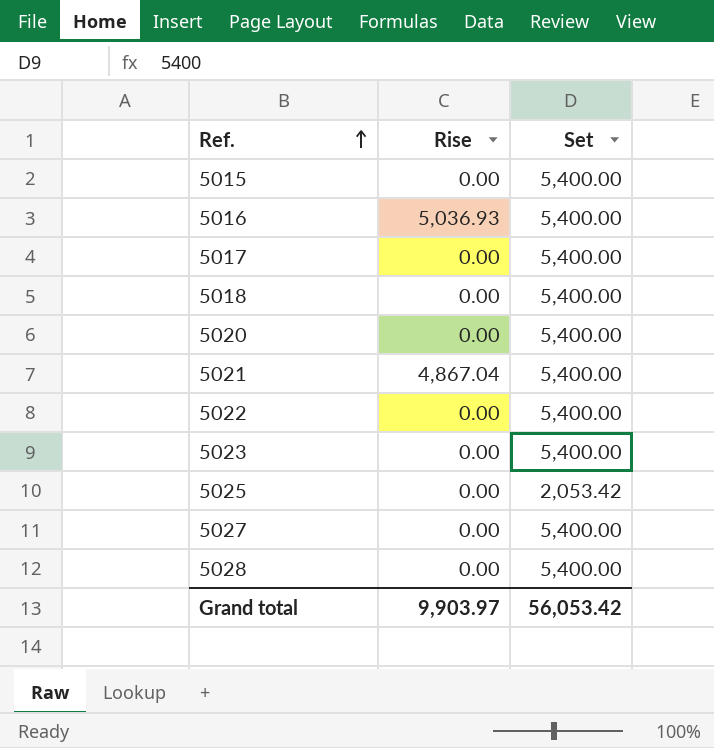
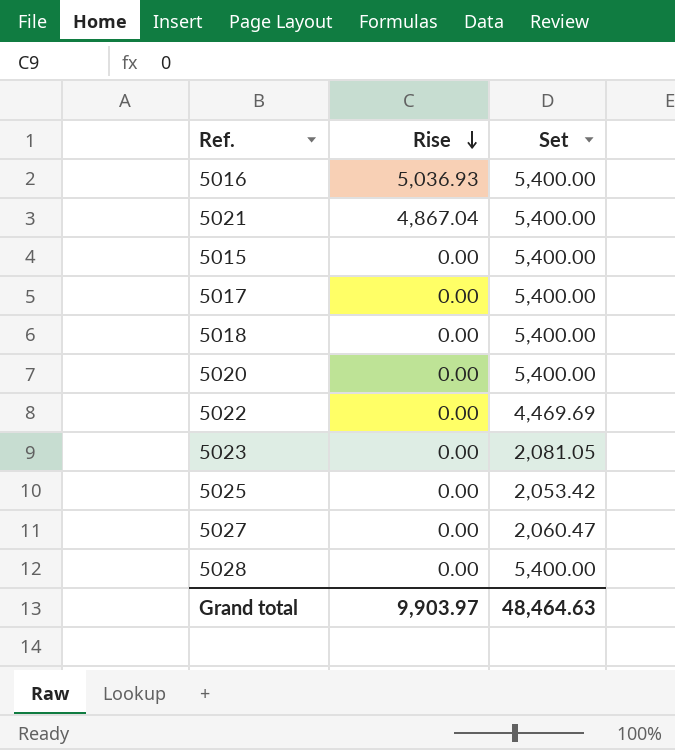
row order: Ref. ascending -> Rise descending
5022 | Set: 5,400.00 -> 4,469.69
5023 | Set: 5,400.00 -> 2,081.05
5027 | Set: 5,400.00 -> 2,060.47
Grand total | Set: 56,053.42 -> 48,464.63

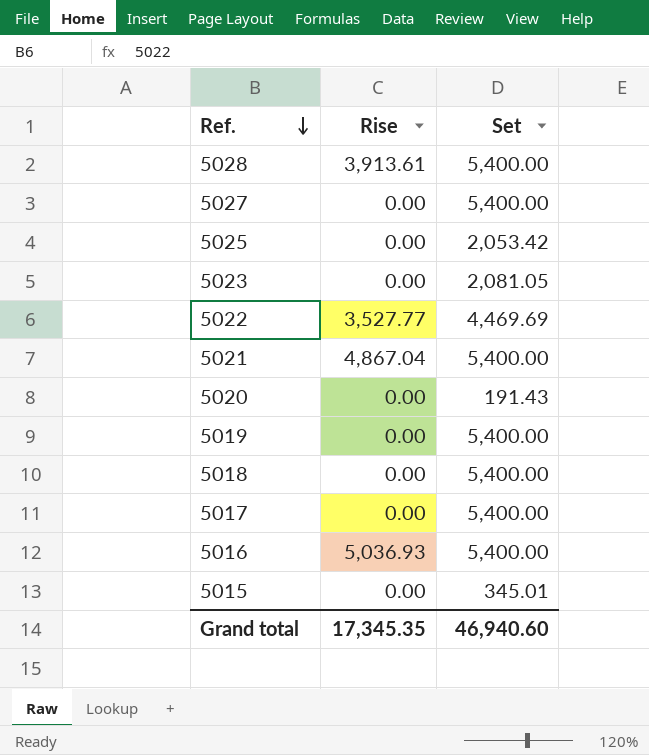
row order: Rise descending -> Ref. descending
5028 | Rise: 0.00 -> 3,913.61
5027 | Set: 2,060.47 -> 5,400.00
5022 | Rise: 0.00 -> 3,527.77
5020 | Set: 5,400.00 -> 191.43
row 5019: none -> 0.00 | 5,400.00
5015 | Set: 5,400.00 -> 345.01
Grand total | Rise: 9,903.97 -> 17,345.35
Grand total | Set: 48,464.63 -> 46,940.60

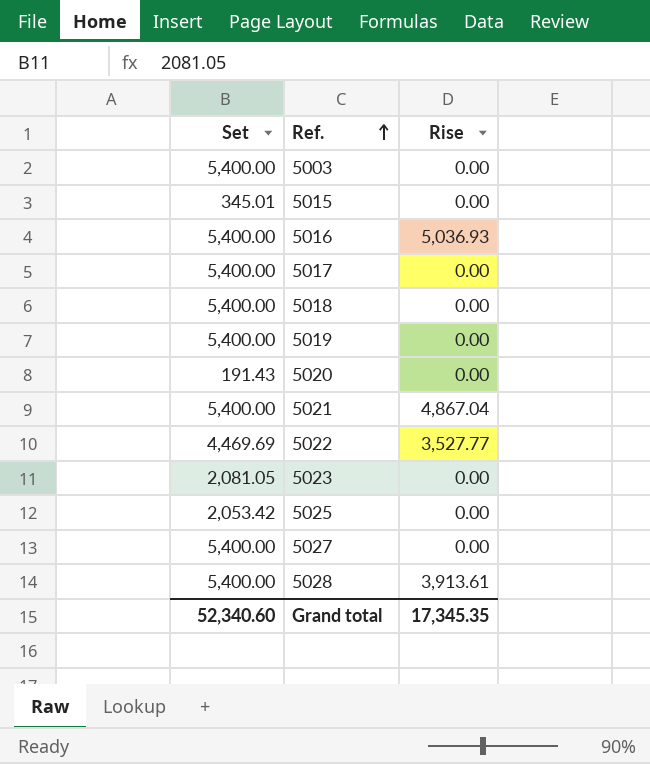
row order: Ref. descending -> Ref. ascending
column Set | position: 3 -> 1
row 5003: none -> 5,400.00 | 0.00
Grand total | Set: 46,940.60 -> 52,340.60

